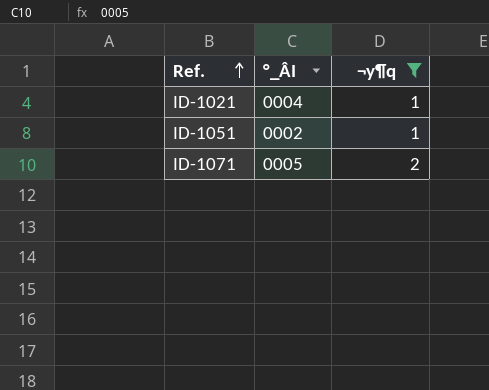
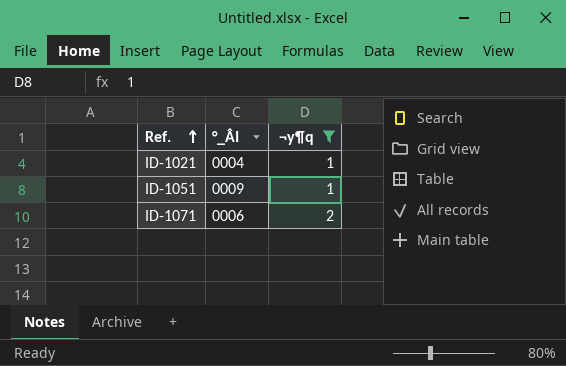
ID-1051 | °_ÂI: 0002 -> 0009
ID-1071 | °_ÂI: 0005 -> 0006

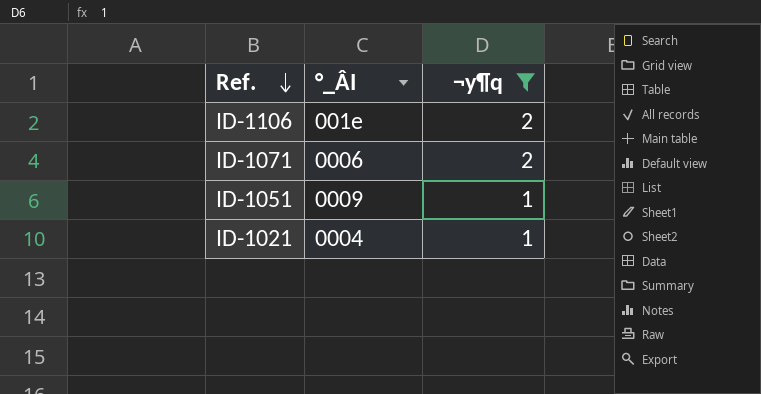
row order: Ref. ascending -> Ref. descending
row ID-1106: none -> 001e | 2

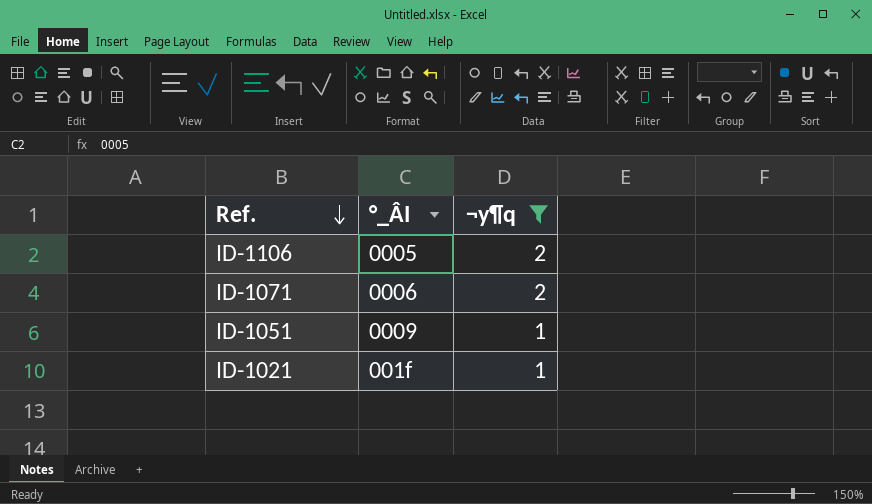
ID-1106 | °_ÂI: 001e -> 0005
ID-1021 | °_ÂI: 0004 -> 001f

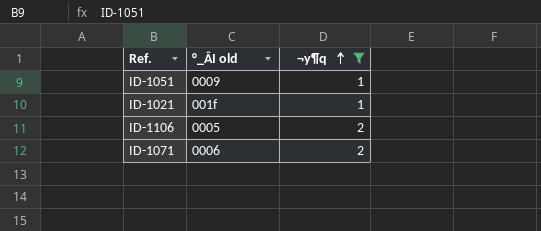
row order: Ref. descending -> ¬y¶q ascending
column name: °_ÂI -> °_ÂI old

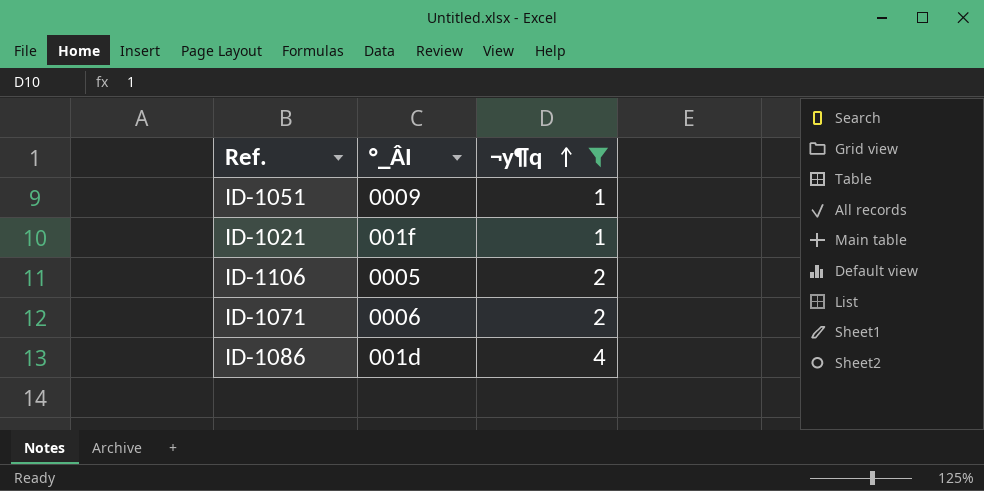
column name: °_ÂI old -> °_ÂI
row ID-1086: none -> 001d | 4

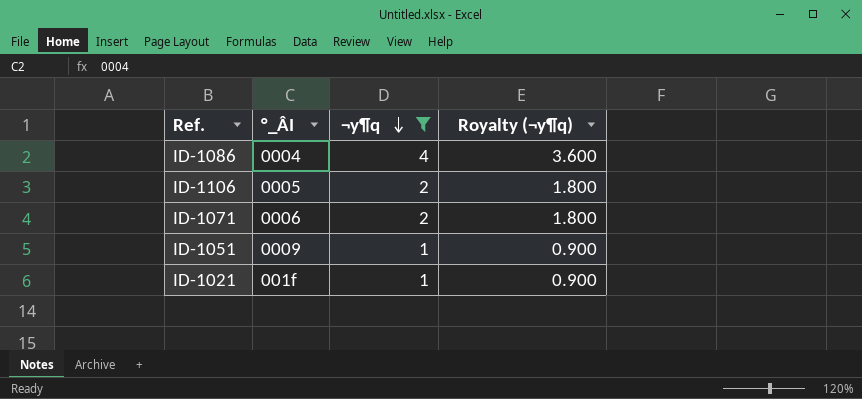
row order: ¬y¶q ascending -> ¬y¶q descending
column Royalty (¬y¶q) | formula: none -> [¬y¶q] * 0.9
ID-1086 | °_ÂI: 001d -> 0004

